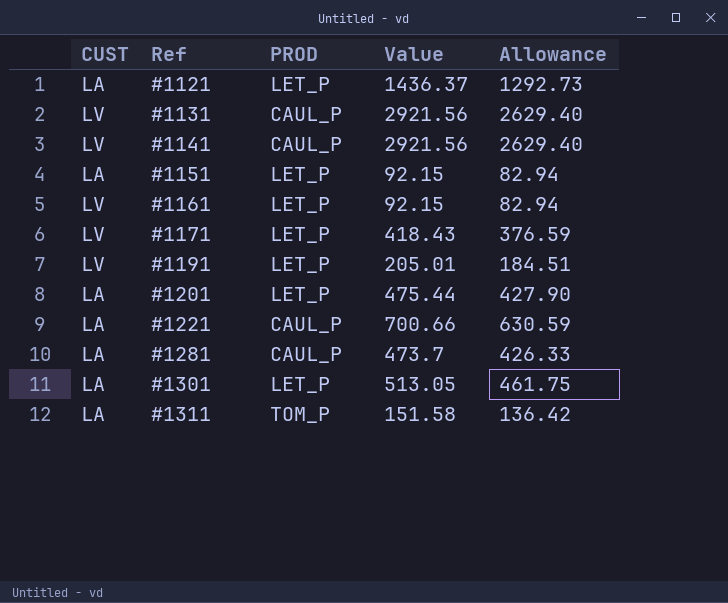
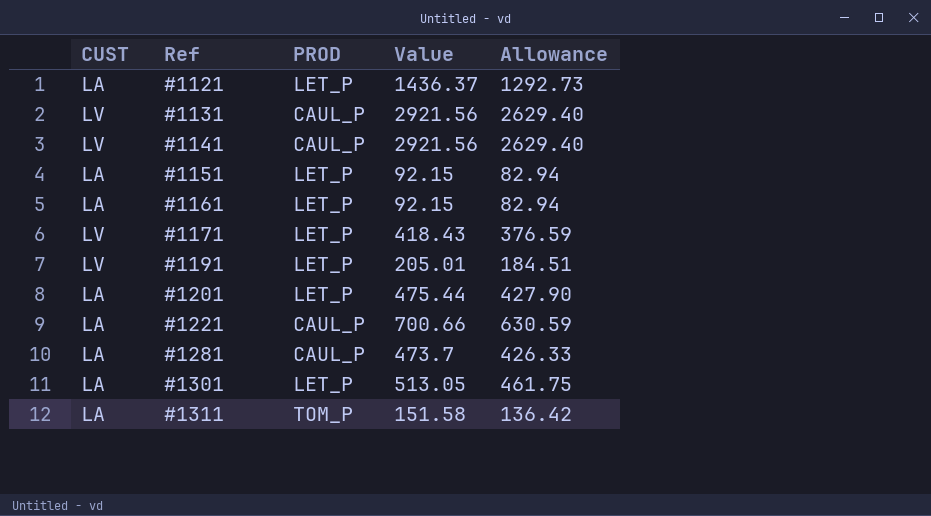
#1161 | CUST: LV -> LA

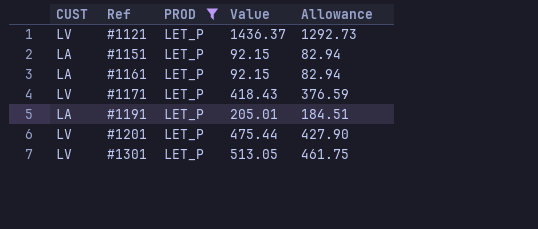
filter: none -> PROD = LET_P
#1121 | CUST: LA -> LV
#1191 | CUST: LV -> LA
#1201 | CUST: LA -> LV
#1301 | CUST: LA -> LV

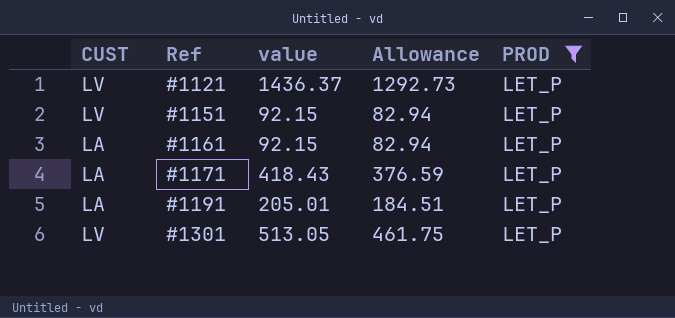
column name: Value -> value
column PROD | position: 3 -> 5
row #1201: LV | LET_P | 475.44 | 427.90 -> none
#1151 | CUST: LA -> LV
#1171 | CUST: LV -> LA

